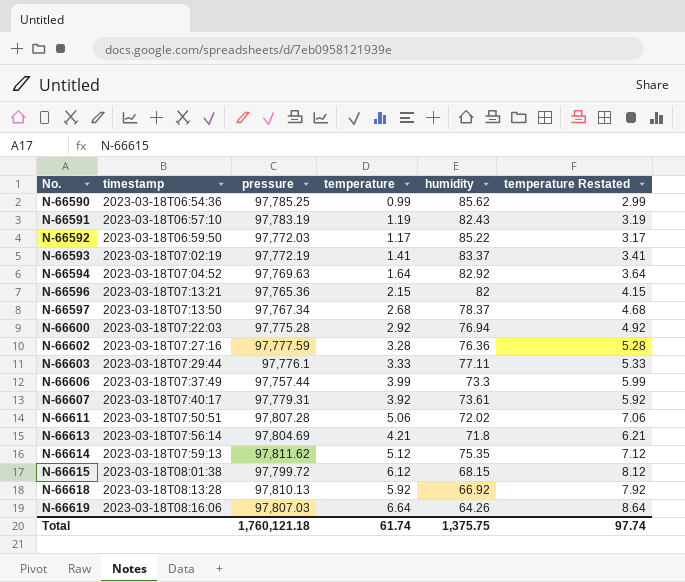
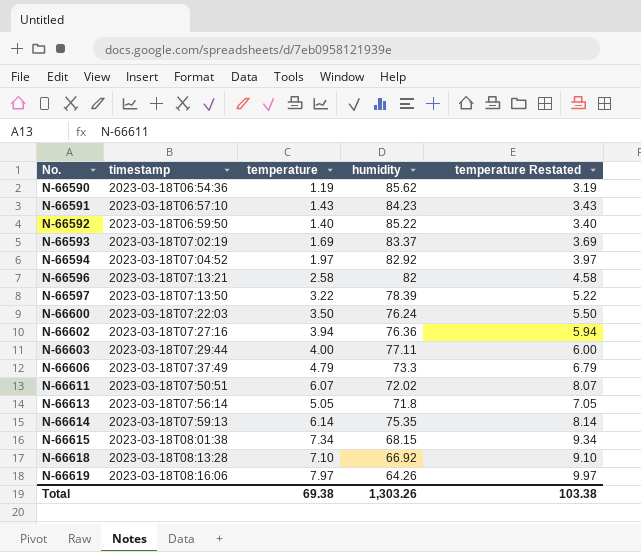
column pressure | position: 3 -> none
row N-66607: 2023-03-18T07:40:17 | 97,779.31 | 3.92 | 73.61 | 5.92 -> none
N-66590 | temperature: 0.99 -> 1.19
N-66590 | temperature Restated: 2.99 -> 3.19
N-66591 | temperature: 1.19 -> 1.43
N-66591 | humidity: 82.43 -> 84.23
N-66591 | temperature Restated: 3.19 -> 3.43
N-66592 | temperature: 1.17 -> 1.40
N-66592 | temperature Restated: 3.17 -> 3.40
N-66593 | temperature: 1.41 -> 1.69
N-66593 | temperature Restated: 3.41 -> 3.69
N-66594 | temperature: 1.64 -> 1.97
N-66594 | temperature Restated: 3.64 -> 3.97
N-66596 | temperature: 2.15 -> 2.58
N-66596 | temperature Restated: 4.15 -> 4.58
N-66597 | temperature: 2.68 -> 3.22
N-66597 | humidity: 78.37 -> 78.39
N-66597 | temperature Restated: 4.68 -> 5.22
N-66600 | temperature: 2.92 -> 3.50
N-66600 | humidity: 76.94 -> 76.24
N-66600 | temperature Restated: 4.92 -> 5.50
N-66602 | temperature: 3.28 -> 3.94
N-66602 | temperature Restated: 5.28 -> 5.94
N-66603 | temperature: 3.33 -> 4.00
N-66603 | temperature Restated: 5.33 -> 6.00
N-66606 | temperature: 3.99 -> 4.79
N-66606 | temperature Restated: 5.99 -> 6.79
N-66611 | temperature: 5.06 -> 6.07
N-66611 | temperature Restated: 7.06 -> 8.07
N-66613 | temperature: 4.21 -> 5.05
N-66613 | temperature Restated: 6.21 -> 7.05
N-66614 | temperature: 5.12 -> 6.14
N-66614 | temperature Restated: 7.12 -> 8.14
N-66615 | temperature: 6.12 -> 7.34
N-66615 | temperature Restated: 8.12 -> 9.34
N-66618 | temperature: 5.92 -> 7.10
N-66618 | temperature Restated: 7.92 -> 9.10
N-66619 | temperature: 6.64 -> 7.97
N-66619 | temperature Restated: 8.64 -> 9.97
Total | temperature: 61.74 -> 69.38
Total | humidity: 1,375.75 -> 1,303.26
Total | temperature Restated: 97.74 -> 103.38

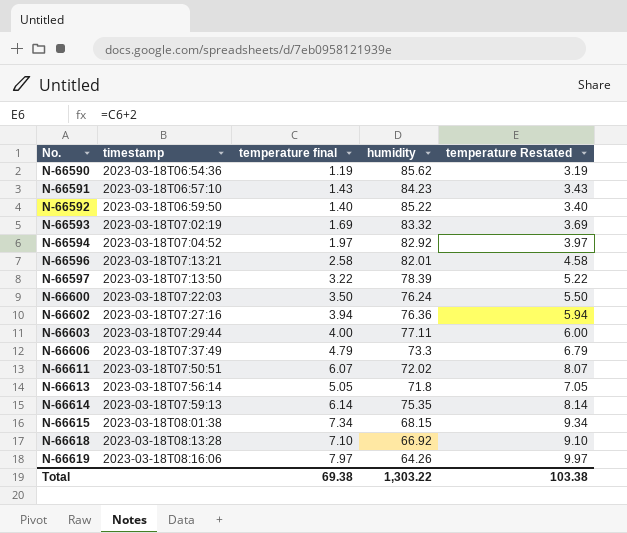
column name: temperature -> temperature final
N-66593 | humidity: 83.37 -> 83.32
N-66596 | humidity: 82 -> 82.01
Total | humidity: 1,303.26 -> 1,303.22

